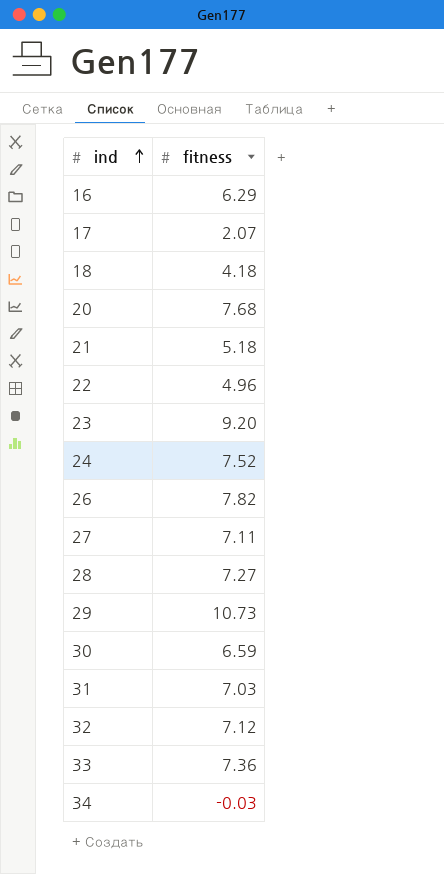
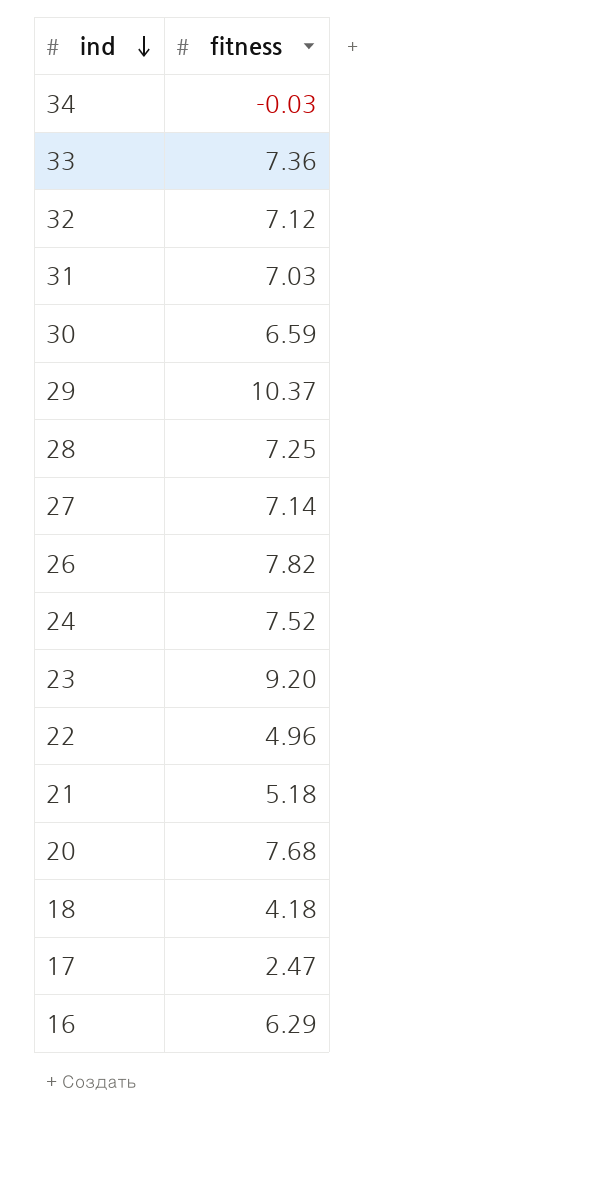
row order: ind ascending -> ind descending
29 | fitness: 10.73 -> 10.37
28 | fitness: 7.27 -> 7.25
27 | fitness: 7.11 -> 7.14
17 | fitness: 2.07 -> 2.47

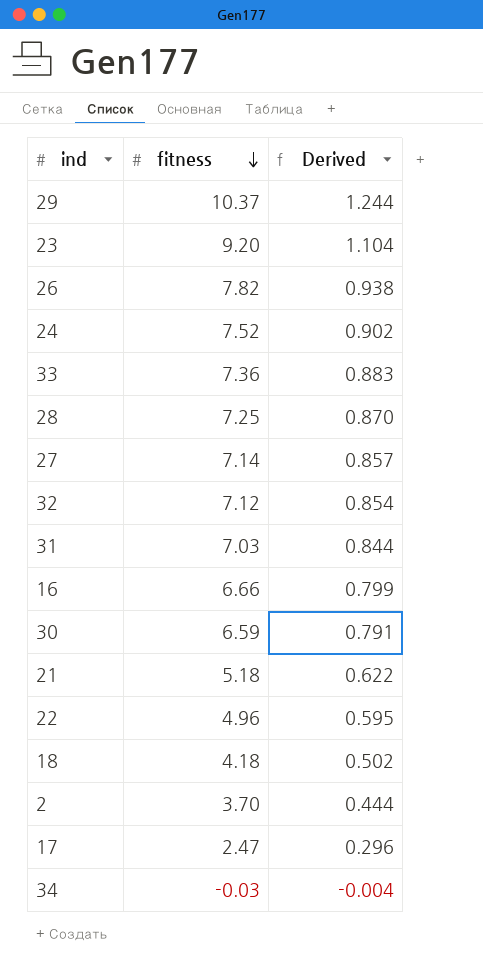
row order: ind descending -> fitness descending
column Derived | formula: none -> [fitness] * 0.12
row 20: 7.68 -> none
16 | fitness: 6.29 -> 6.66
row 2: none -> 3.70 | 0.444

